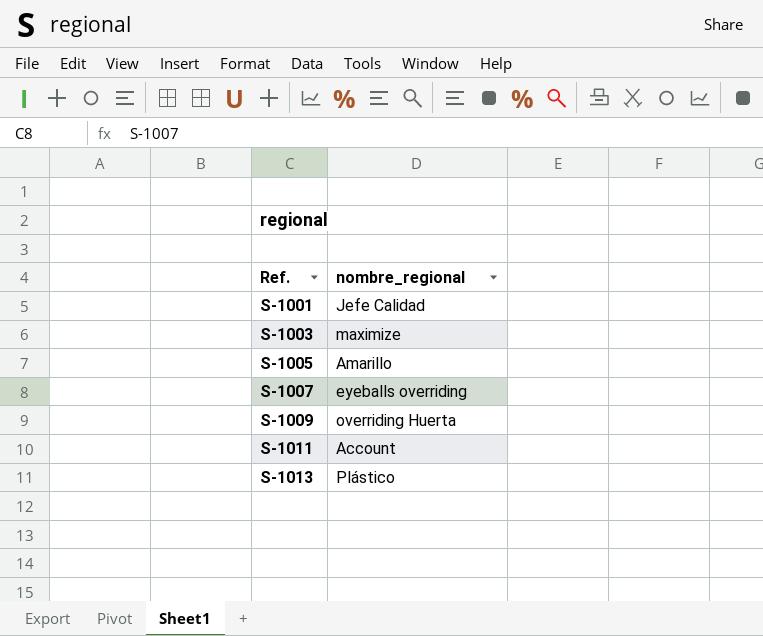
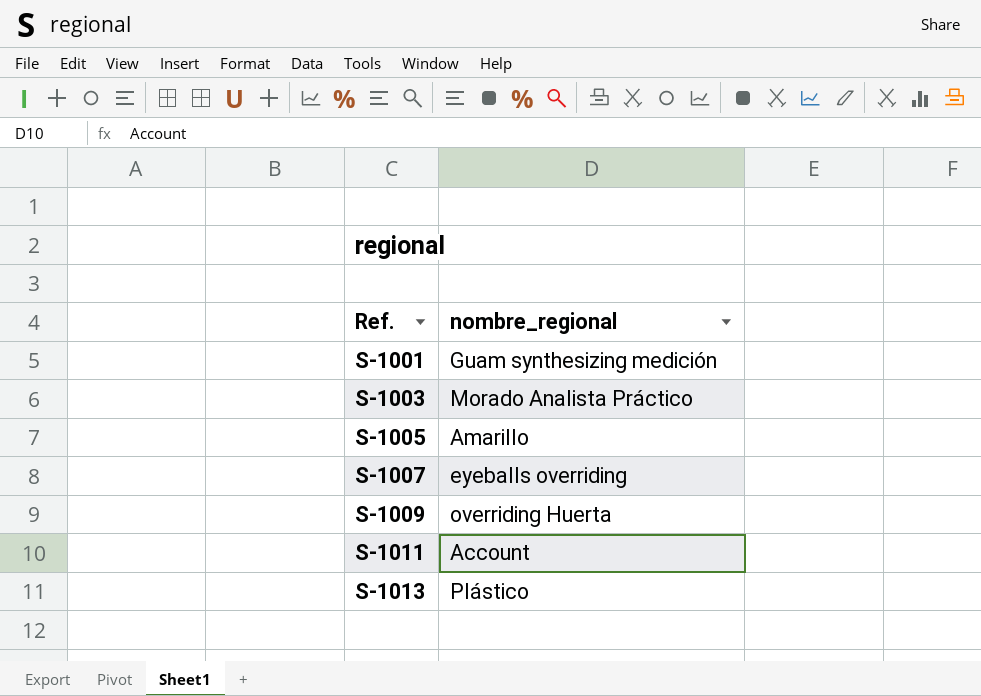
S-1001 | nombre_regional: Jefe Calidad -> Guam synthesizing medición
S-1003 | nombre_regional: maximize -> Morado Analista Práctico

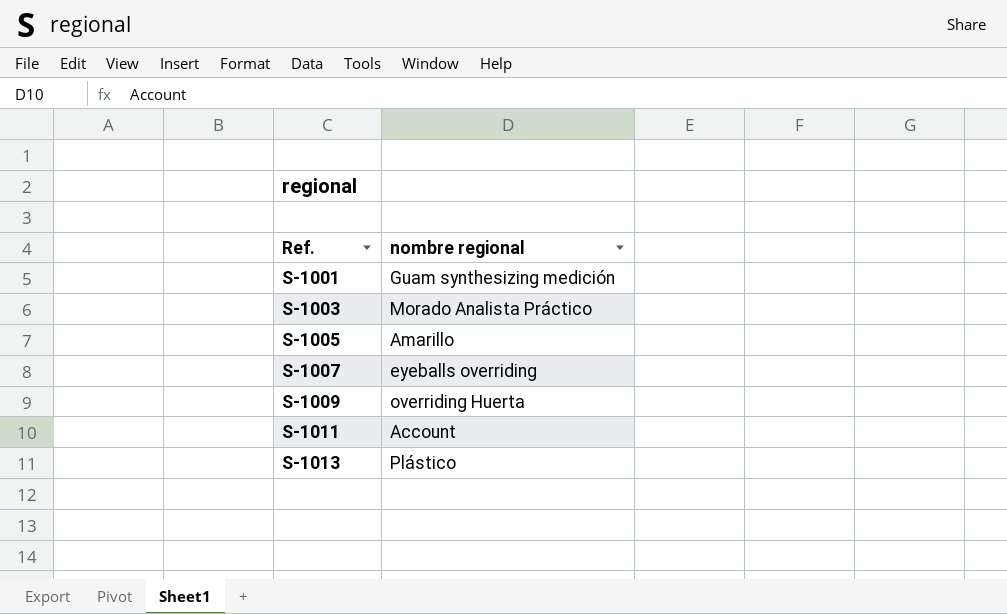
column name: nombre_regional -> nombre regional

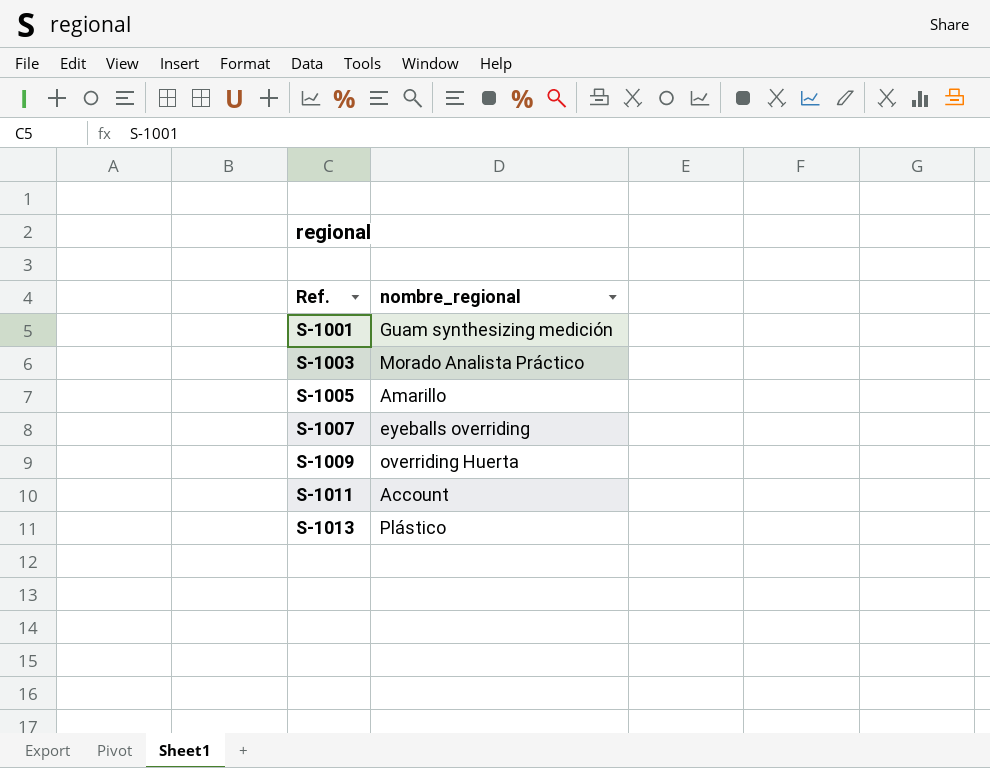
column name: nombre regional -> nombre_regional

